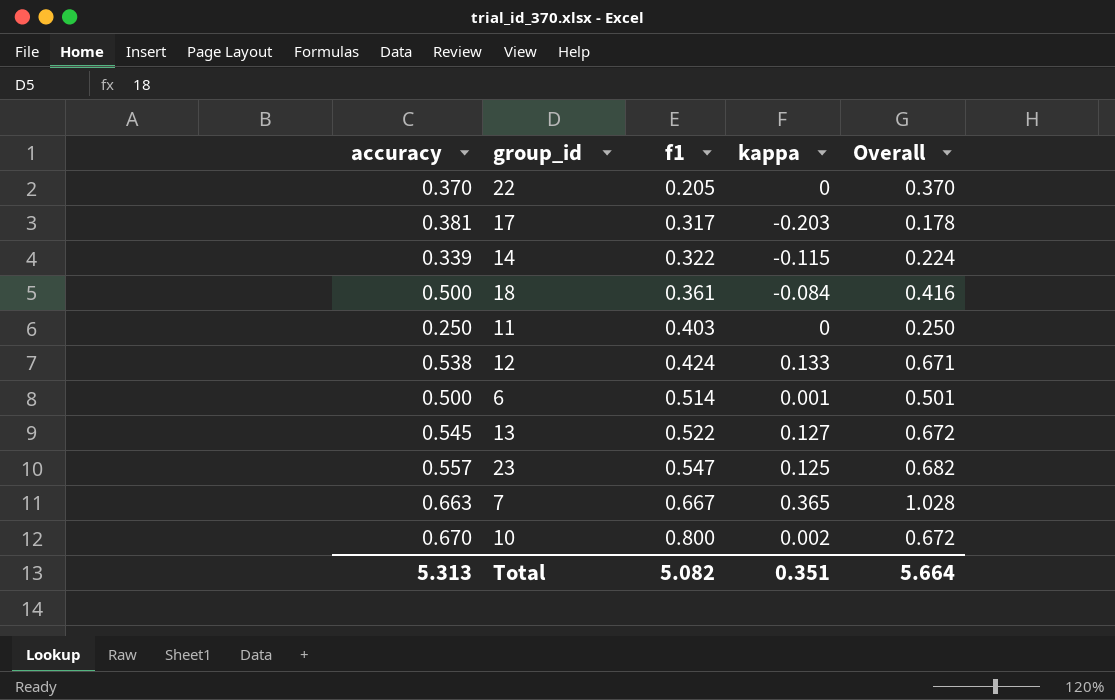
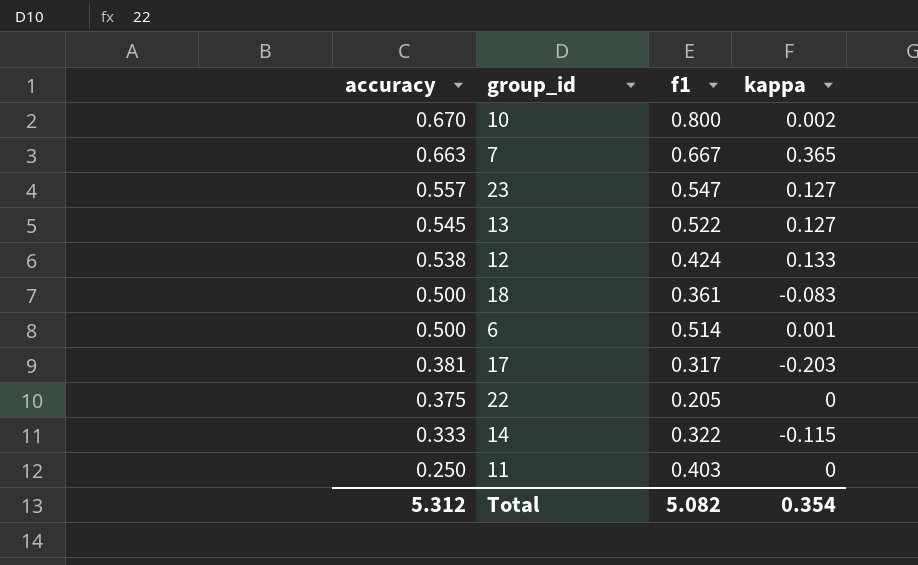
row order: f1 ascending -> accuracy descending
column Overall | formula: [accuracy] + [kappa] -> none
23 | kappa: 0.125 -> 0.127
18 | kappa: -0.084 -> -0.083
22 | accuracy: 0.370 -> 0.375
14 | accuracy: 0.339 -> 0.333
Total | accuracy: 5.313 -> 5.312
Total | kappa: 0.351 -> 0.354

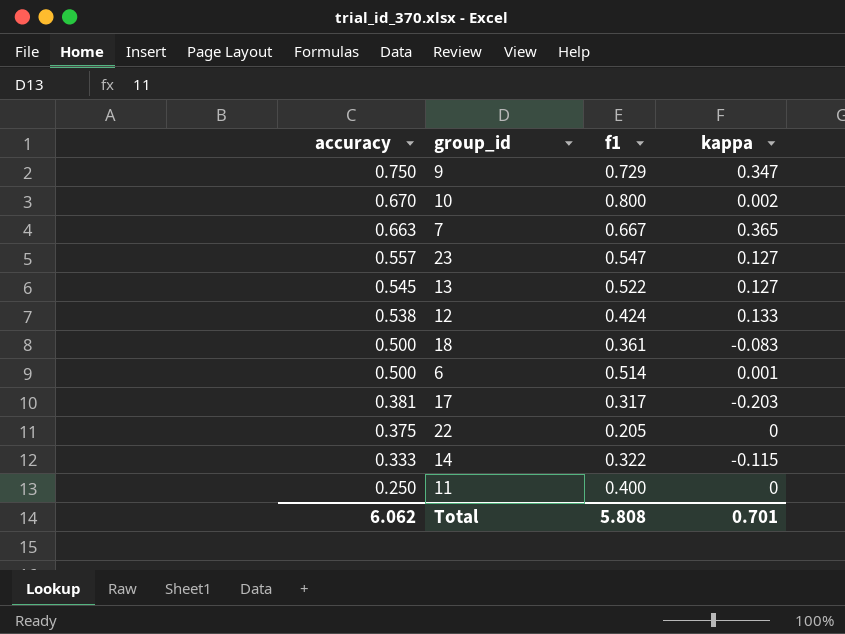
row 9: none -> 0.750 | 0.729 | 0.347
11 | f1: 0.403 -> 0.400
Total | accuracy: 5.312 -> 6.062
Total | f1: 5.082 -> 5.808
Total | kappa: 0.354 -> 0.701

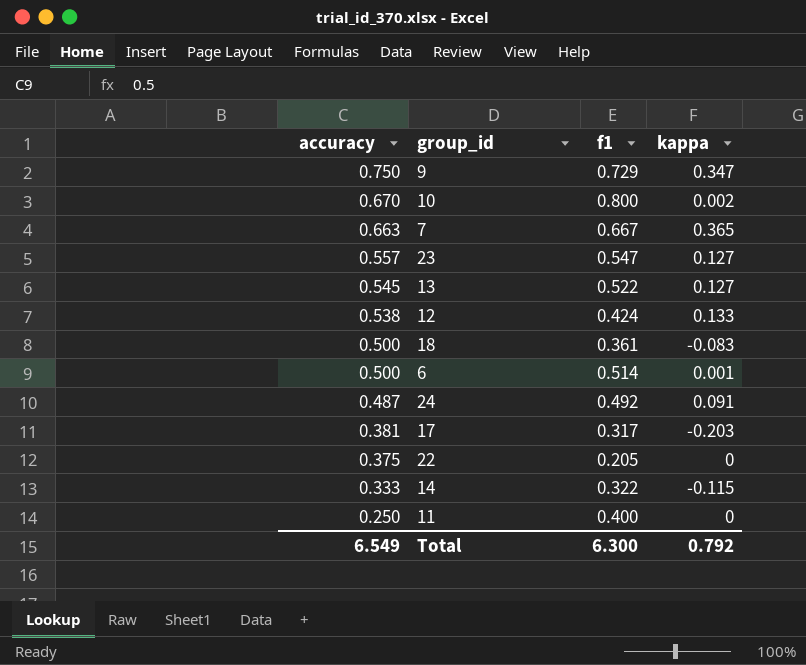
row 24: none -> 0.487 | 0.492 | 0.091
Total | accuracy: 6.062 -> 6.549
Total | f1: 5.808 -> 6.300
Total | kappa: 0.701 -> 0.792

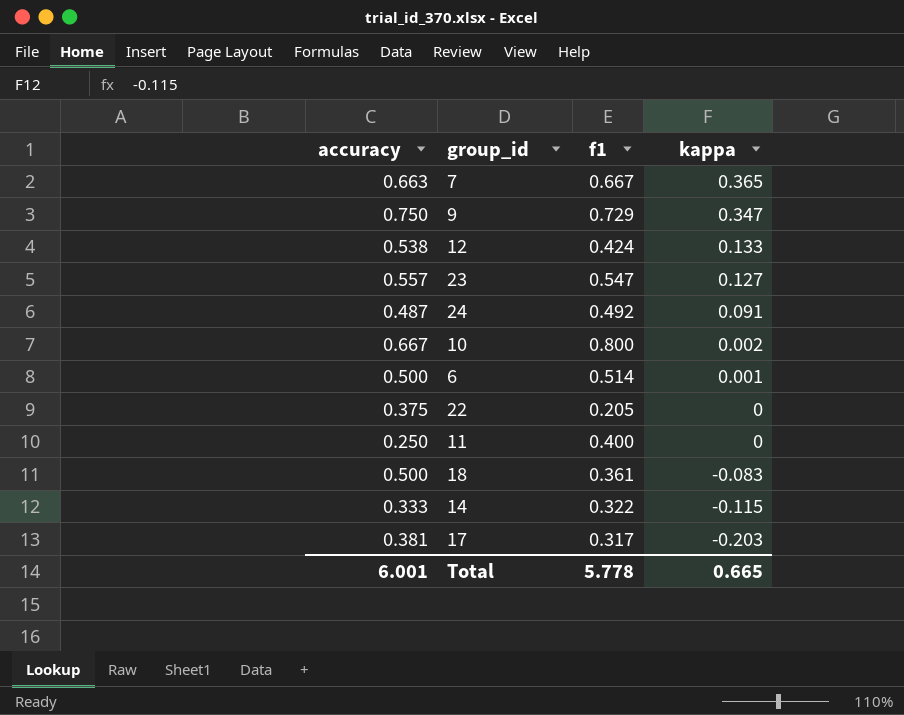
row order: accuracy descending -> kappa descending
row 13: 0.545 | 0.522 | 0.127 -> none
10 | accuracy: 0.670 -> 0.667
Total | accuracy: 6.549 -> 6.001
Total | f1: 6.300 -> 5.778
Total | kappa: 0.792 -> 0.665

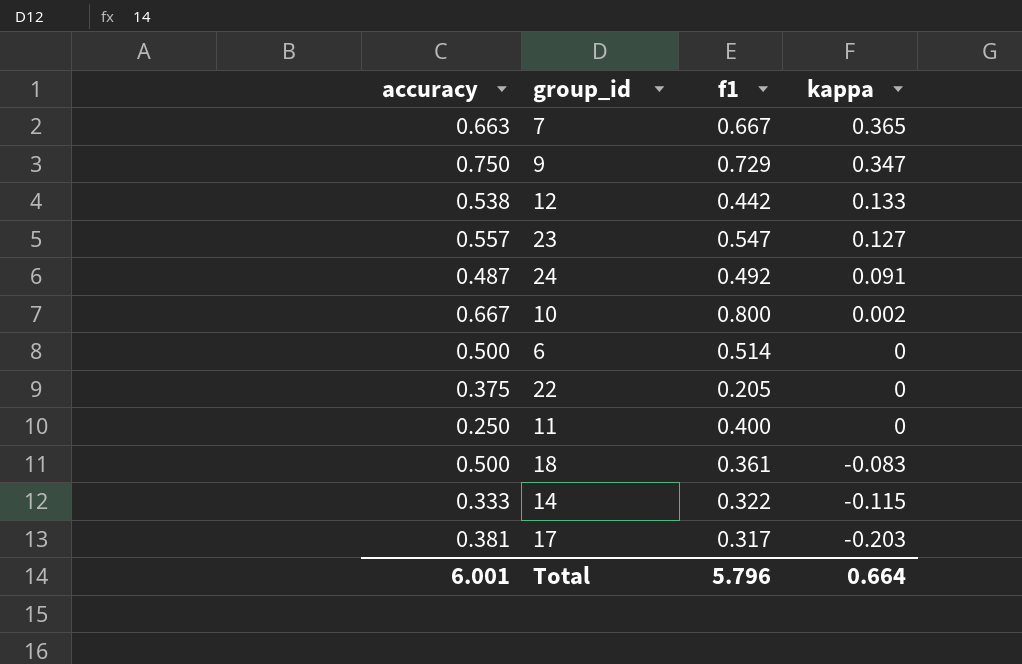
12 | f1: 0.424 -> 0.442
6 | kappa: 0.001 -> 0
Total | f1: 5.778 -> 5.796
Total | kappa: 0.665 -> 0.664

